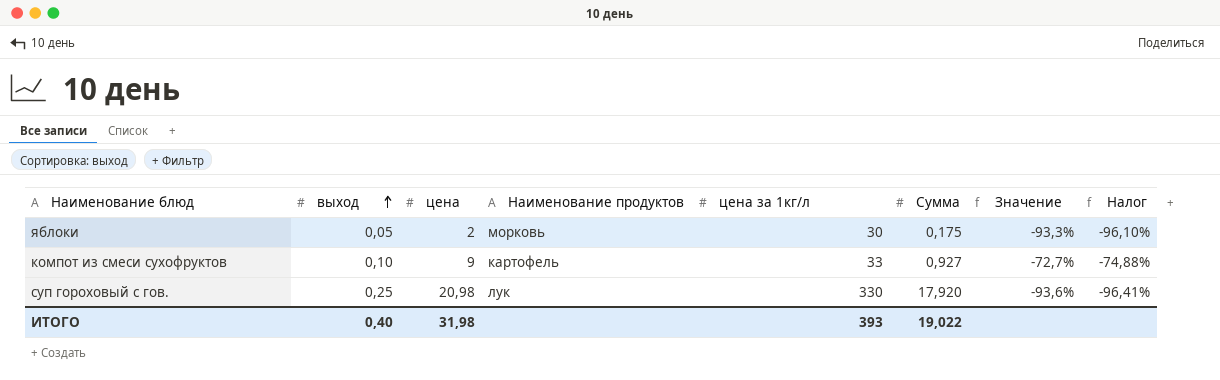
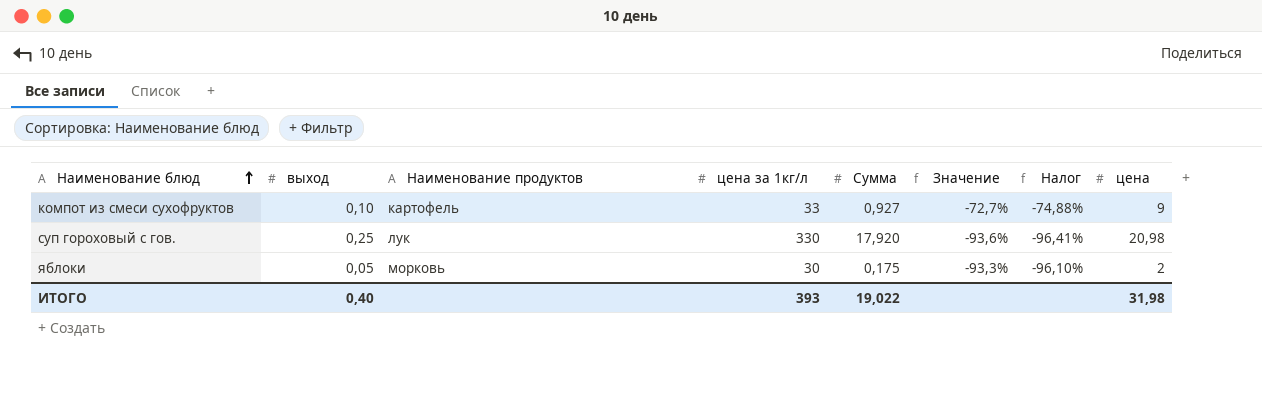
row order: выход ascending -> Наименование блюд ascending
column цена | position: 3 -> 8

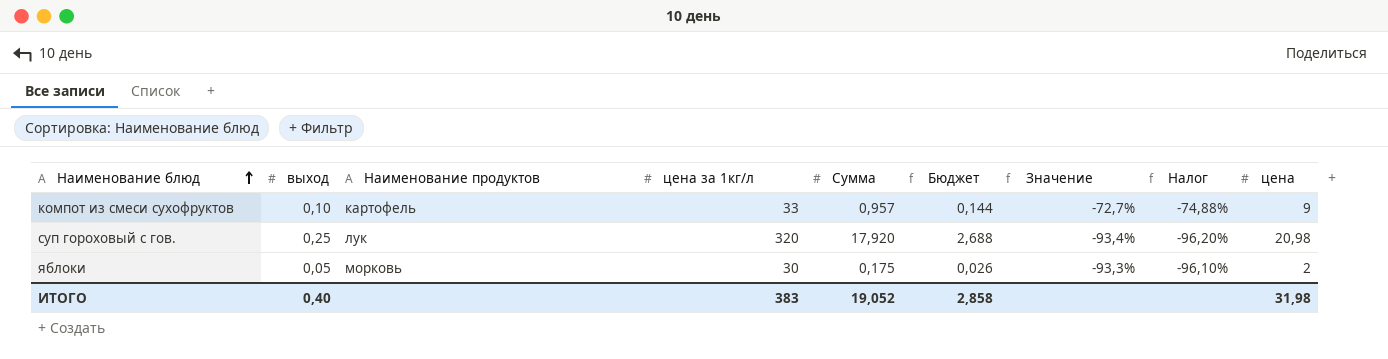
column Бюджет | formula: none -> [Сумма] * 0,15
компот из смеси сухофруктов | Сумма: 0,927 -> 0,957
суп гороховый с гов. | цена за 1кг/л: 330 -> 320
суп гороховый с гов. | Значение: -93,6% -> -93,4%
суп гороховый с гов. | Налог: -96,41% -> -96,20%
ИТОГО | цена за 1кг/л: 393 -> 383
ИТОГО | Сумма: 19,022 -> 19,052

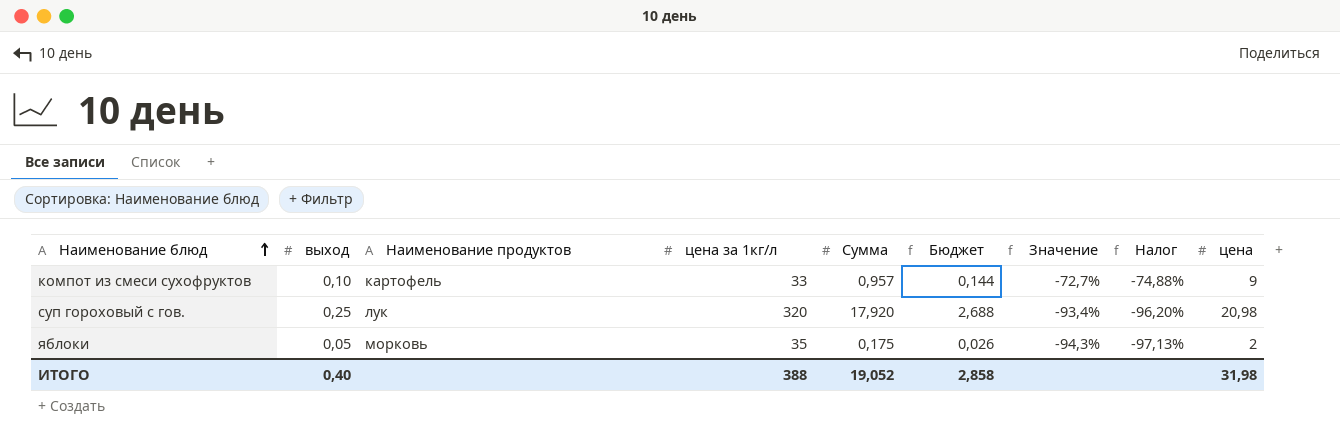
яблоки | цена за 1кг/л: 30 -> 35
яблоки | Значение: -93,3% -> -94,3%
яблоки | Налог: -96,10% -> -97,13%
ИТОГО | цена за 1кг/л: 383 -> 388

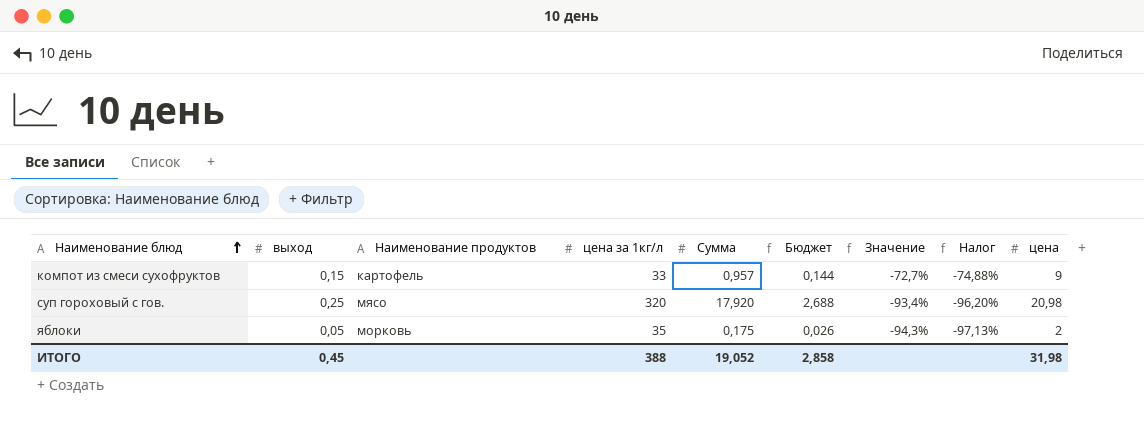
компот из смеси сухофруктов | выход: 0,10 -> 0,15
суп гороховый с гов. | Наименование продуктов: лук -> мясо
ИТОГО | выход: 0,40 -> 0,45

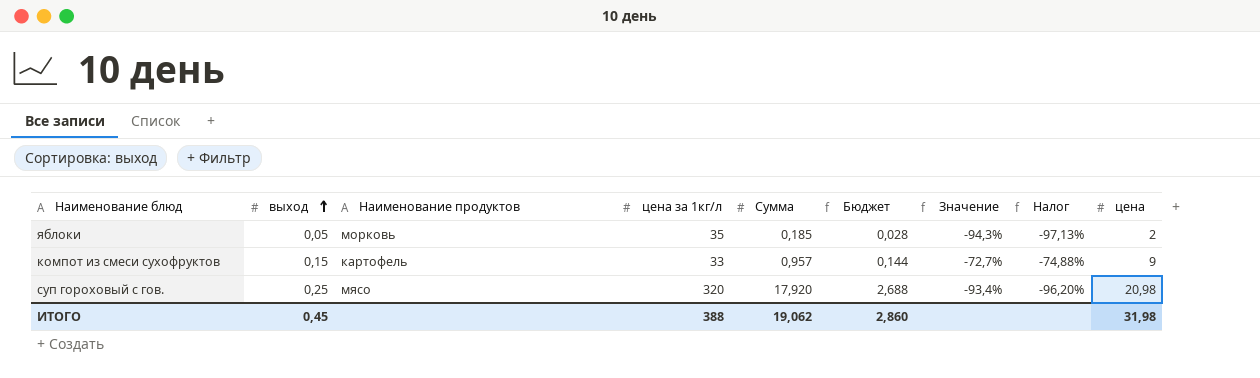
row order: Наименование блюд ascending -> выход ascending
яблоки | Сумма: 0,175 -> 0,185
яблоки | Бюджет: 0,026 -> 0,028
ИТОГО | Сумма: 19,052 -> 19,062
ИТОГО | Бюджет: 2,858 -> 2,860

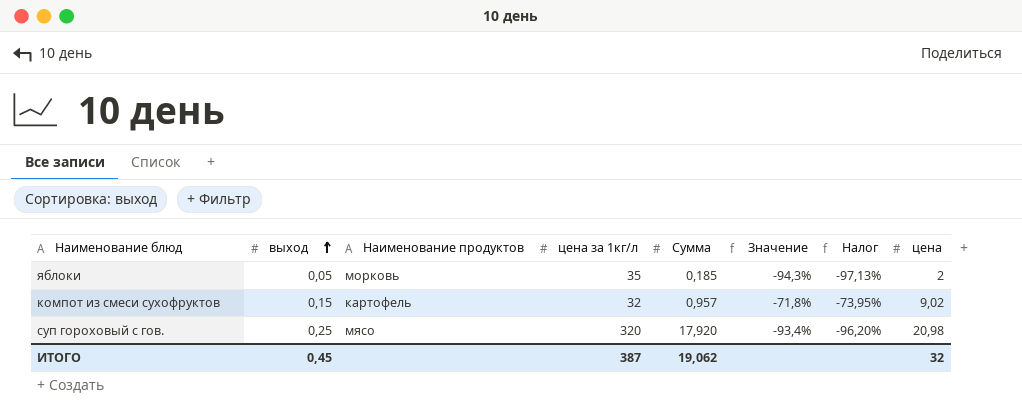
column Бюджет | formula: [Сумма] * 0,15 -> none
компот из смеси сухофруктов | цена за 1кг/л: 33 -> 32
компот из смеси сухофруктов | Значение: -72,7% -> -71,8%
компот из смеси сухофруктов | Налог: -74,88% -> -73,95%
компот из смеси сухофруктов | цена: 9 -> 9,02
ИТОГО | цена за 1кг/л: 388 -> 387
ИТОГО | цена: 31,98 -> 32

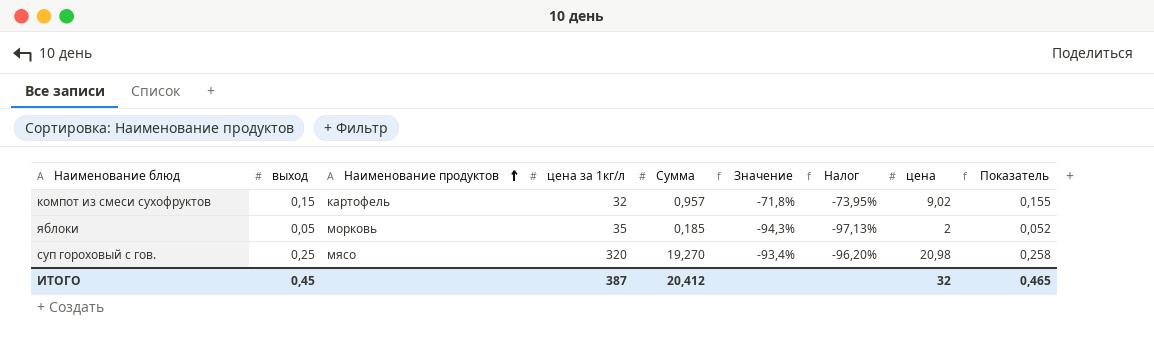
row order: выход ascending -> Наименование продуктов ascending
column Показатель | formula: none -> [выход] * 1,03
суп гороховый с гов. | Сумма: 17,920 -> 19,270
ИТОГО | Сумма: 19,062 -> 20,412

